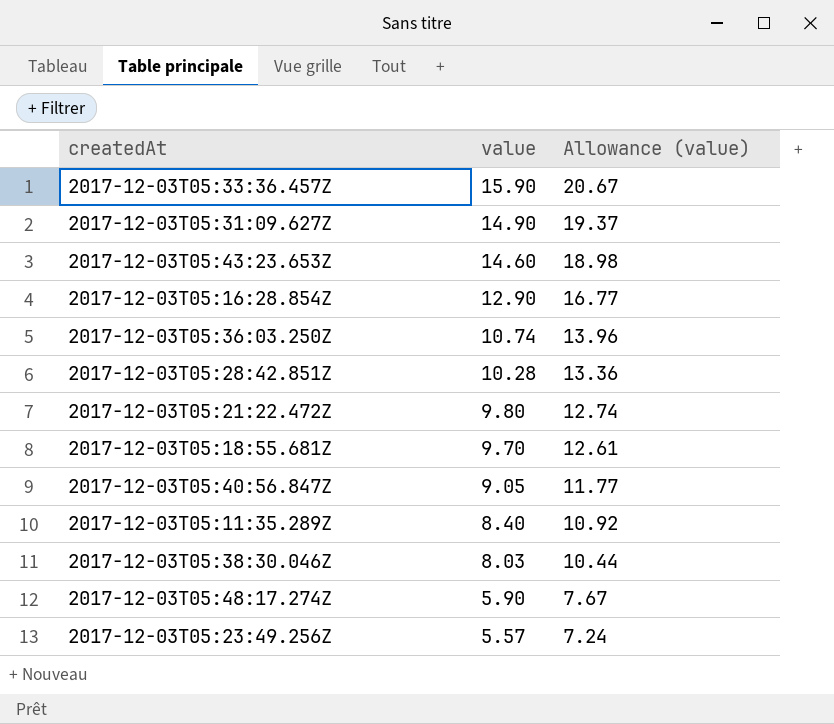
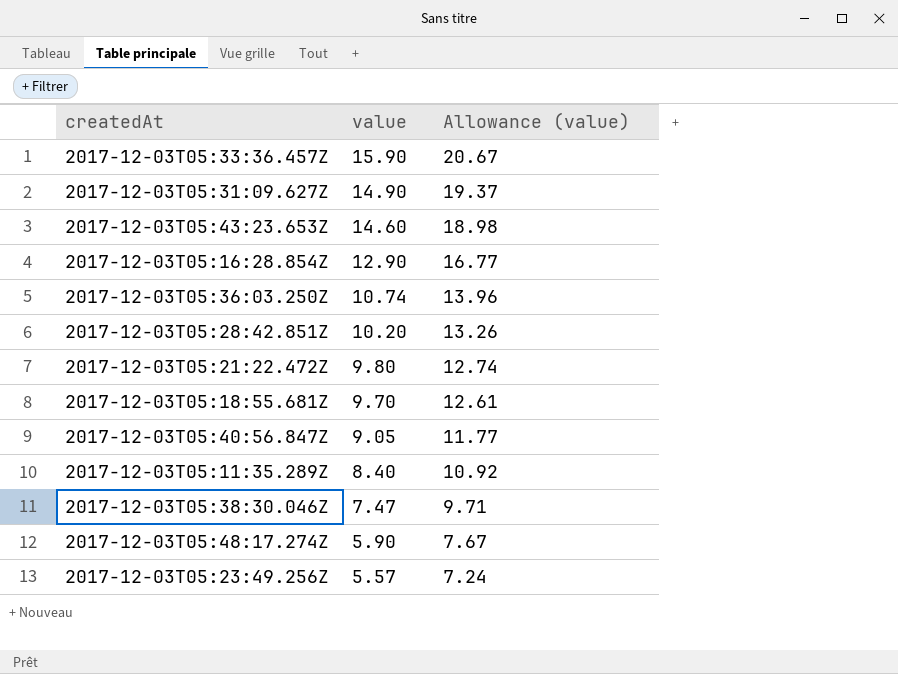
2017-12-03T05:28:42.851Z | value: 10.28 -> 10.20
2017-12-03T05:28:42.851Z | Allowance (value): 13.36 -> 13.26
2017-12-03T05:38:30.046Z | value: 8.03 -> 7.47
2017-12-03T05:38:30.046Z | Allowance (value): 10.44 -> 9.71

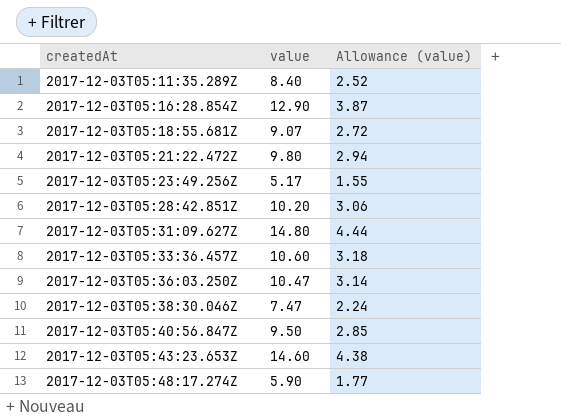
row order: value descending -> createdAt ascending
column Allowance (value) | formula: [value] * 1.3 -> [value] * 0.3
2017-12-03T05:18:55.681Z | value: 9.70 -> 9.07
2017-12-03T05:23:49.256Z | value: 5.57 -> 5.17
2017-12-03T05:31:09.627Z | value: 14.90 -> 14.80
2017-12-03T05:33:36.457Z | value: 15.90 -> 10.60
2017-12-03T05:36:03.250Z | value: 10.74 -> 10.47
2017-12-03T05:40:56.847Z | value: 9.05 -> 9.50

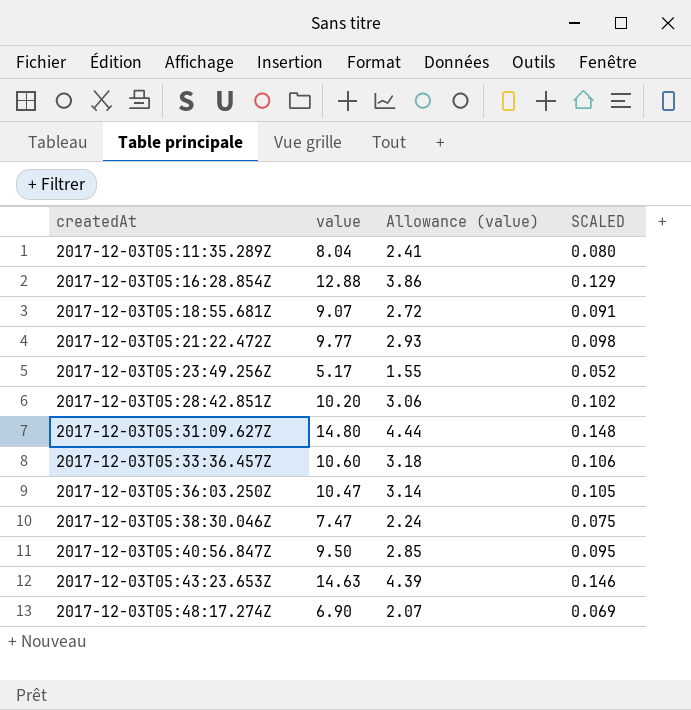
column SCALED | formula: none -> [value] * 0.01
2017-12-03T05:11:35.289Z | value: 8.40 -> 8.04
2017-12-03T05:11:35.289Z | Allowance (value): 2.52 -> 2.41
2017-12-03T05:16:28.854Z | value: 12.90 -> 12.88
2017-12-03T05:16:28.854Z | Allowance (value): 3.87 -> 3.86
2017-12-03T05:21:22.472Z | value: 9.80 -> 9.77
2017-12-03T05:21:22.472Z | Allowance (value): 2.94 -> 2.93
2017-12-03T05:43:23.653Z | value: 14.60 -> 14.63
2017-12-03T05:43:23.653Z | Allowance (value): 4.38 -> 4.39
2017-12-03T05:48:17.274Z | value: 5.90 -> 6.90
2017-12-03T05:48:17.274Z | Allowance (value): 1.77 -> 2.07

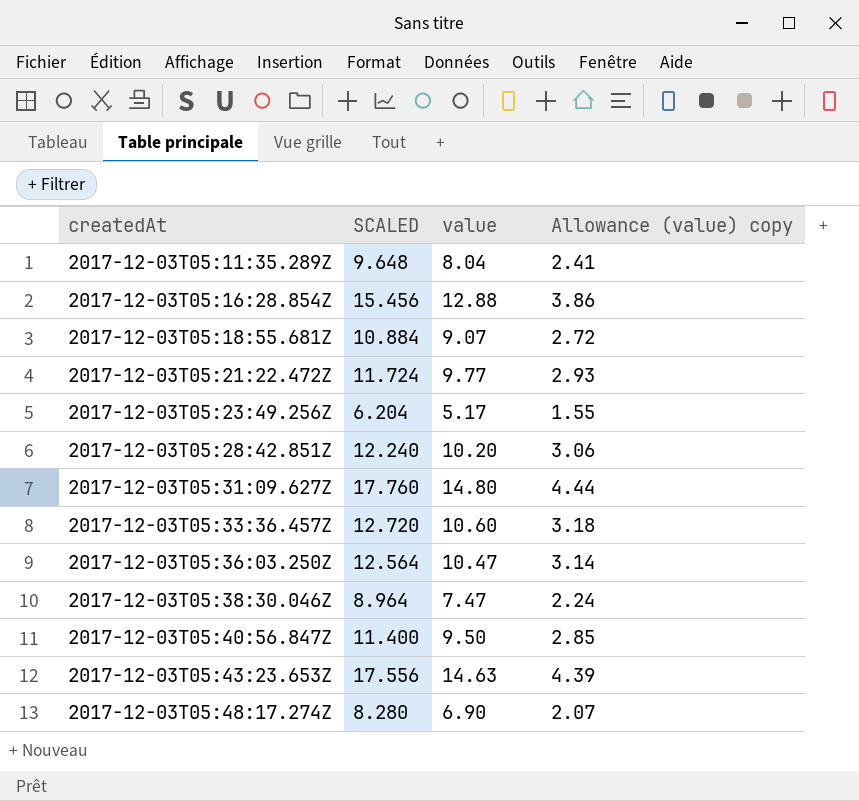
column SCALED | formula: [value] * 0.01 -> [value] * 1.2
column SCALED | position: 4 -> 2
column name: Allowance (value) -> Allowance (value) copy

